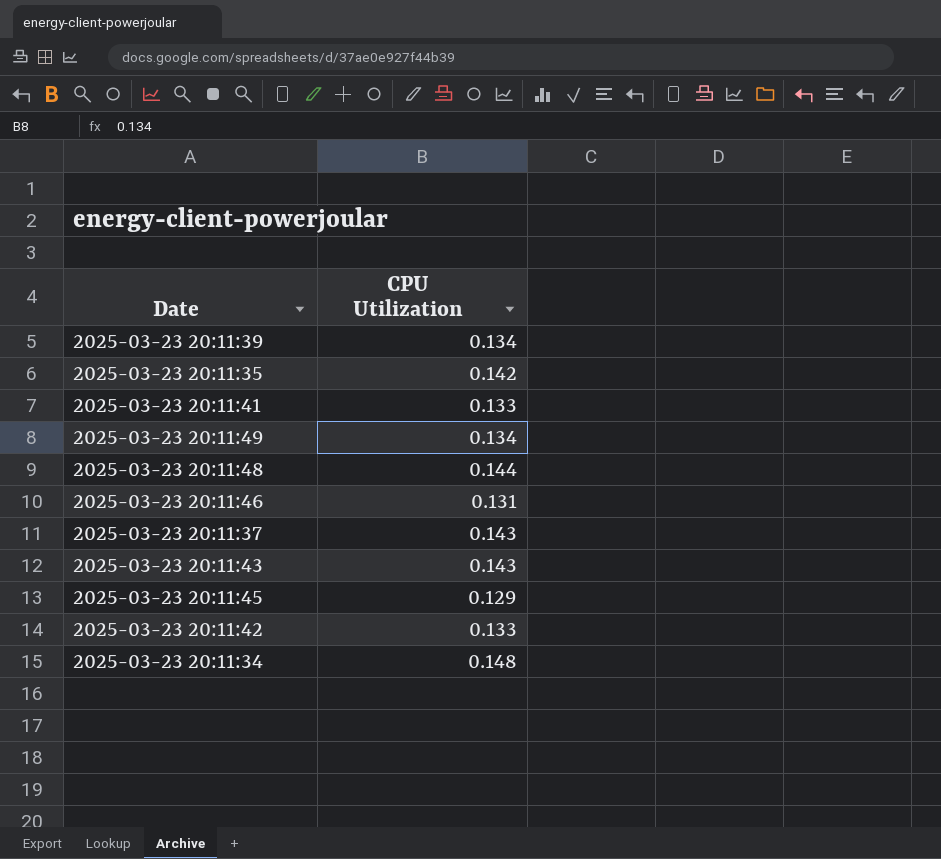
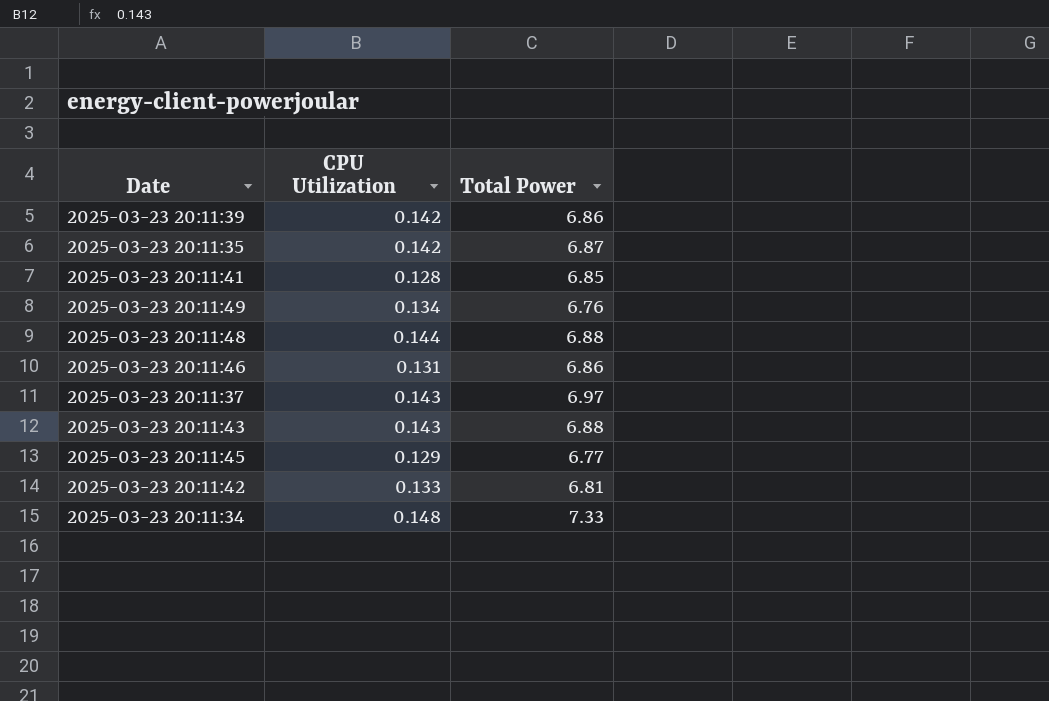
column Total Power | position: none -> 3
2025-03-23 20:11:39 | CPU Utilization: 0.134 -> 0.142
2025-03-23 20:11:41 | CPU Utilization: 0.133 -> 0.128

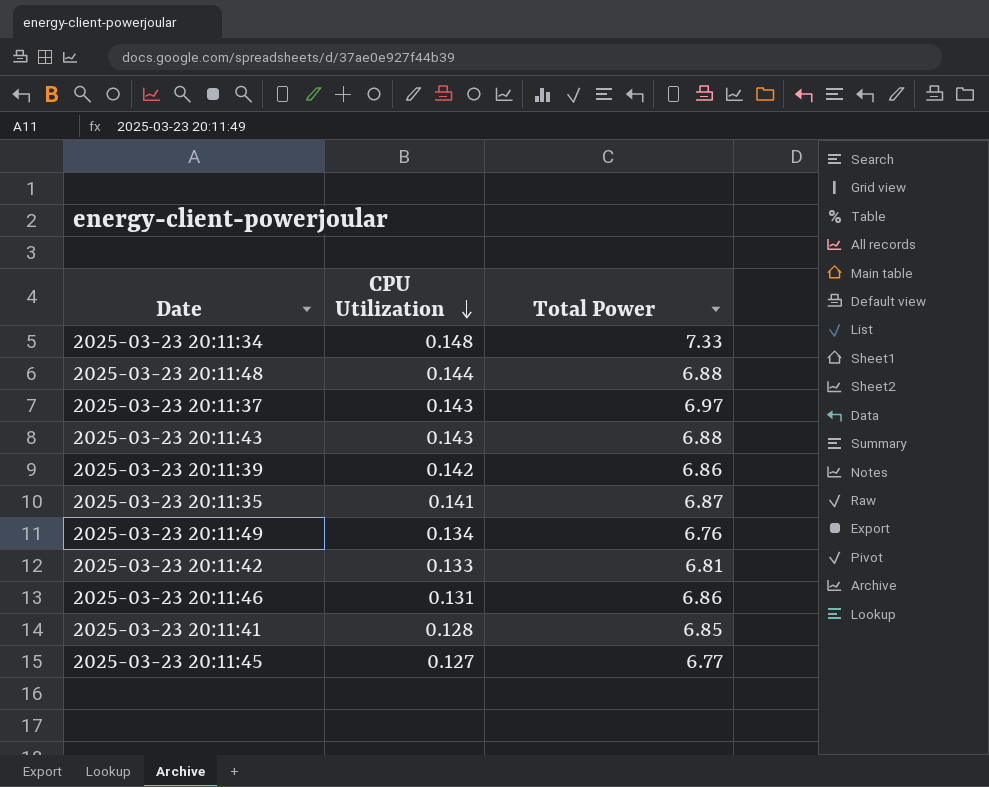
row order: none -> CPU Utilization descending
2025-03-23 20:11:35 | CPU Utilization: 0.142 -> 0.141
2025-03-23 20:11:45 | CPU Utilization: 0.129 -> 0.127

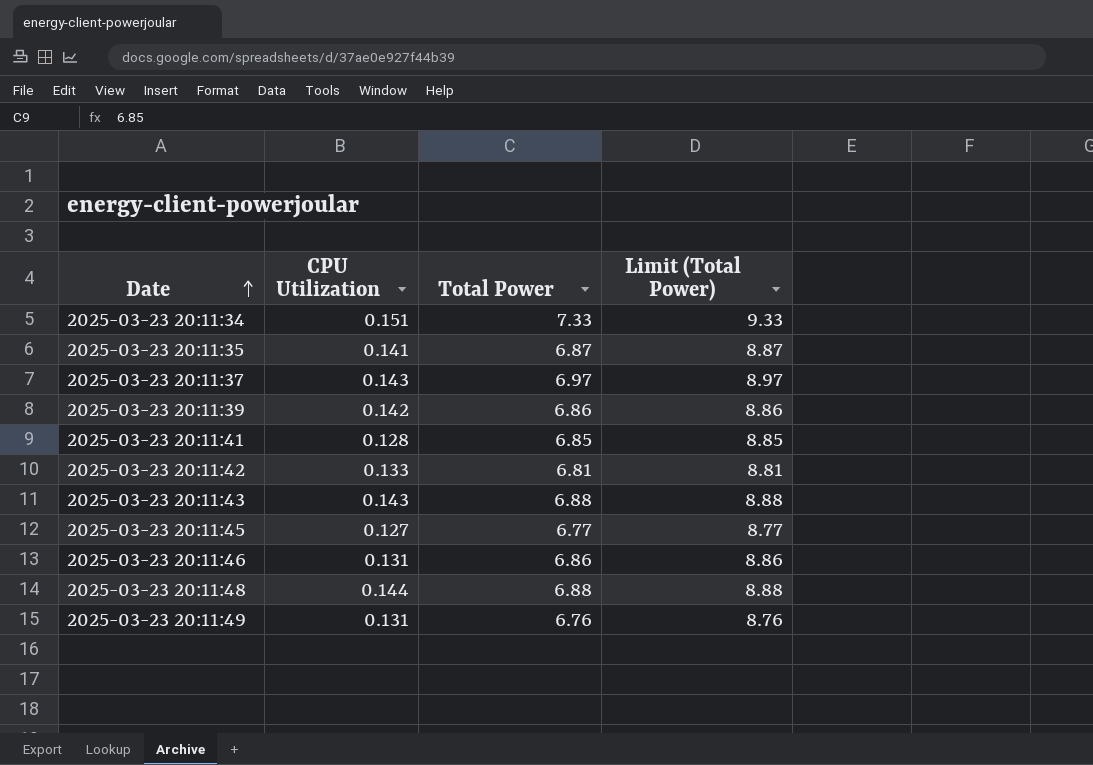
row order: CPU Utilization descending -> Date ascending
column Limit (Total Power) | formula: none -> [Total Power] + 2
2025-03-23 20:11:34 | CPU Utilization: 0.148 -> 0.151
2025-03-23 20:11:49 | CPU Utilization: 0.134 -> 0.131

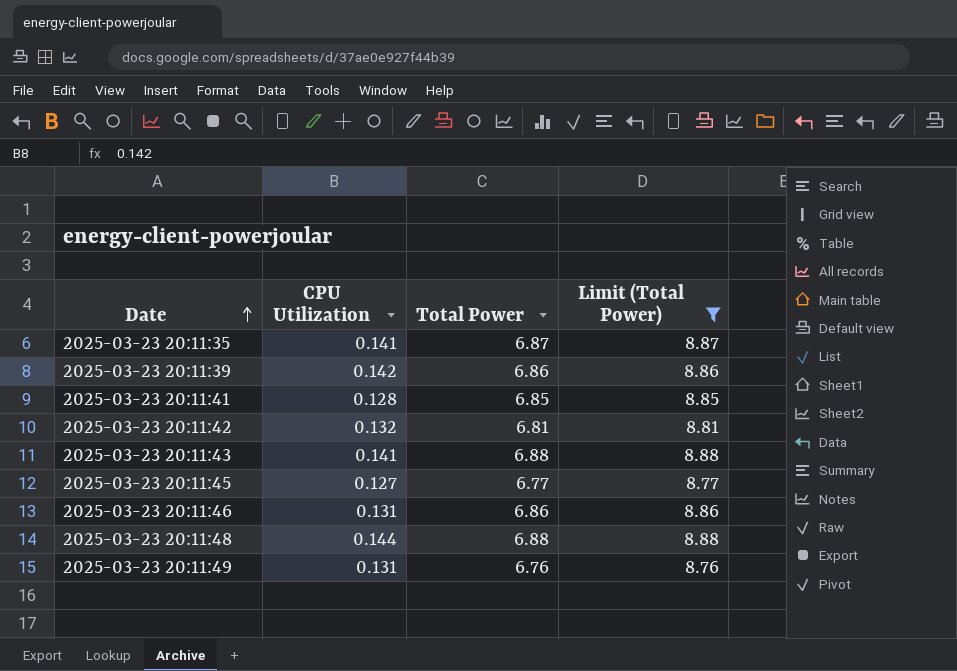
filter: none -> Limit (Total Power) <= 8.88
2025-03-23 20:11:42 | CPU Utilization: 0.133 -> 0.132
2025-03-23 20:11:43 | CPU Utilization: 0.143 -> 0.141

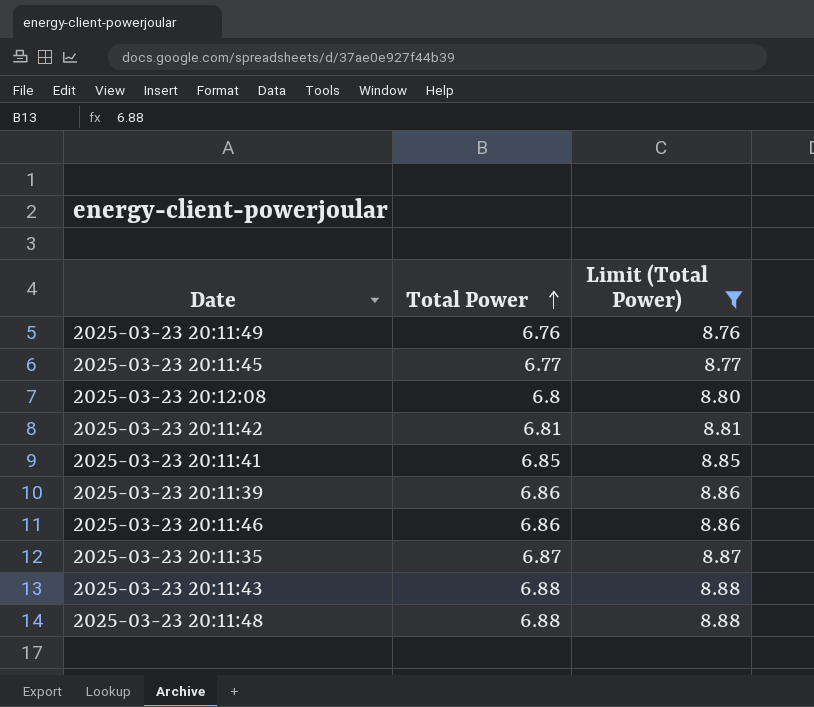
row order: Date ascending -> Total Power ascending
column CPU Utilization | position: 2 -> none
row 2025-03-23 20:12:08: none -> 6.8 | 8.80

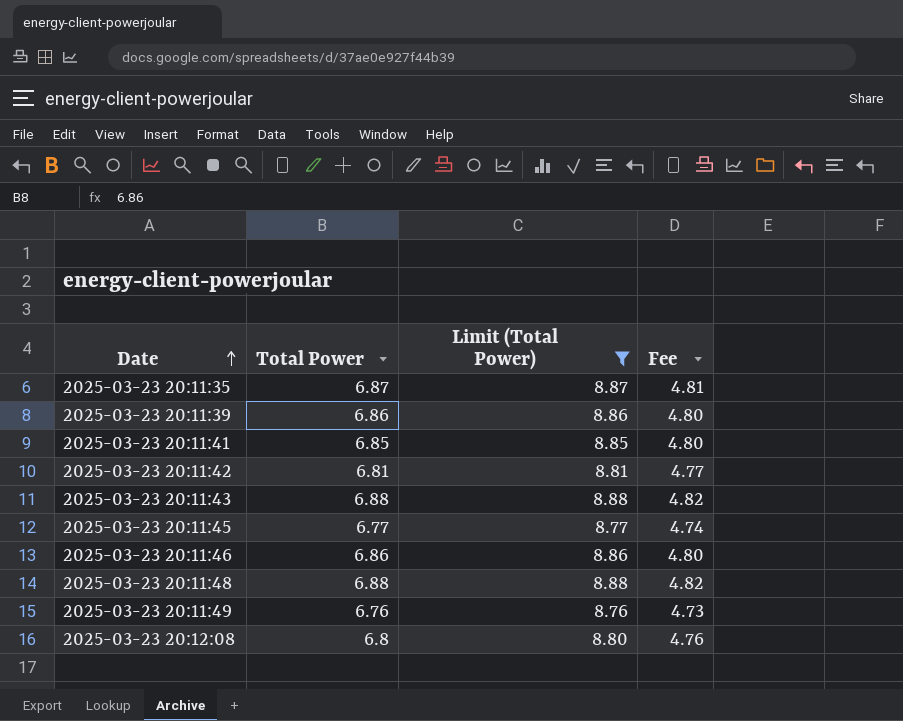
row order: Total Power ascending -> Date ascending
column Fee | formula: none -> [Total Power] * 0.7

